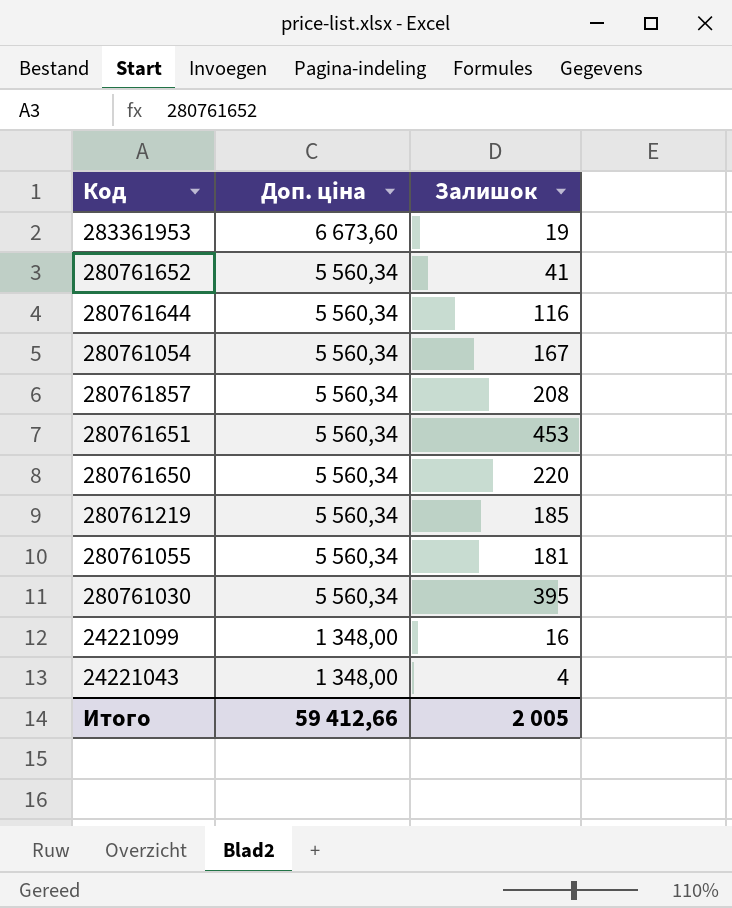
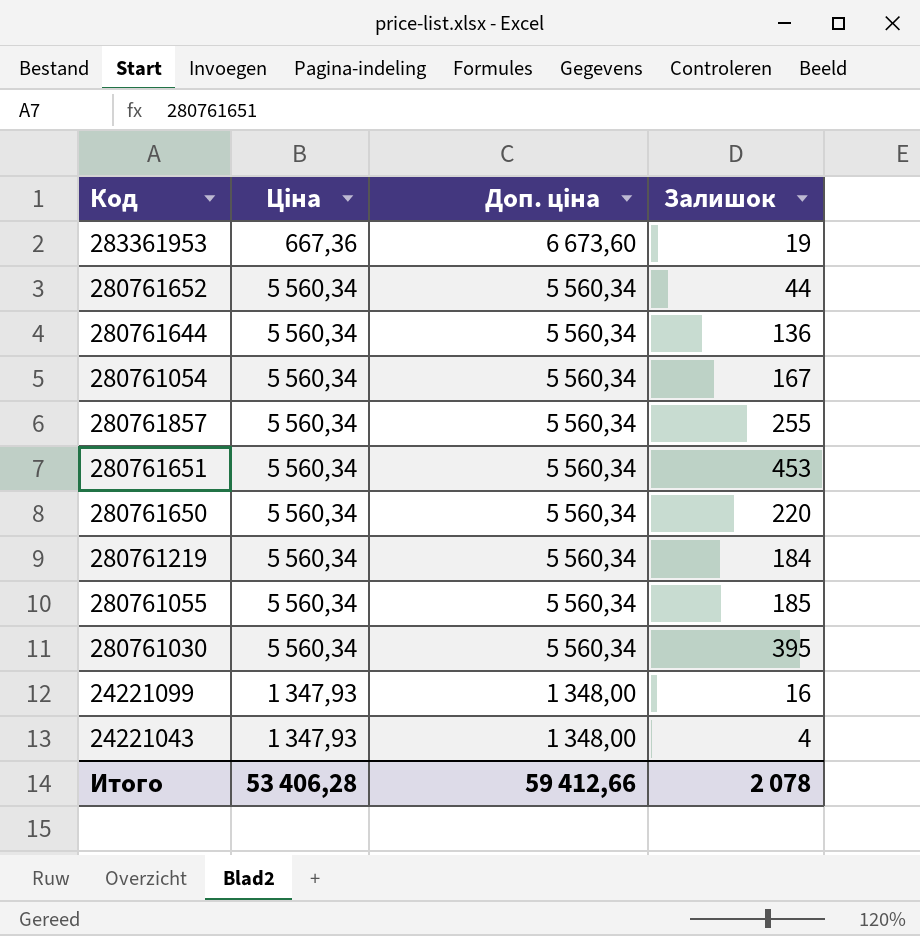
column Ціна | position: none -> 2
280761652 | Залишок: 41 -> 44
280761644 | Залишок: 116 -> 136
280761857 | Залишок: 208 -> 255
280761219 | Залишок: 185 -> 184
280761055 | Залишок: 181 -> 185
Итого | Залишок: 2 005 -> 2 078

